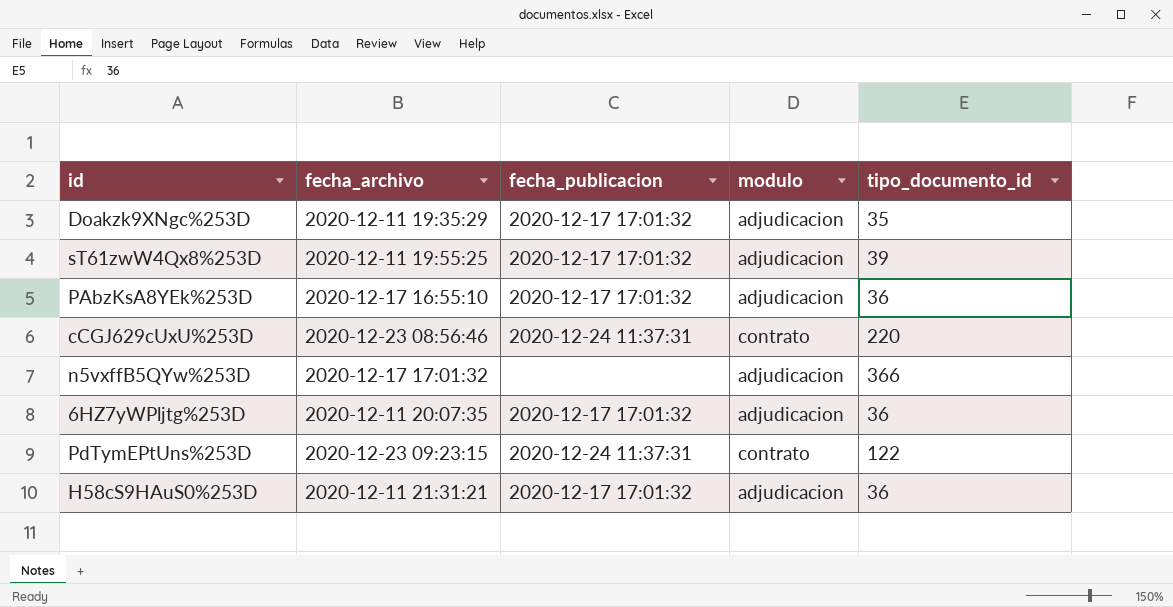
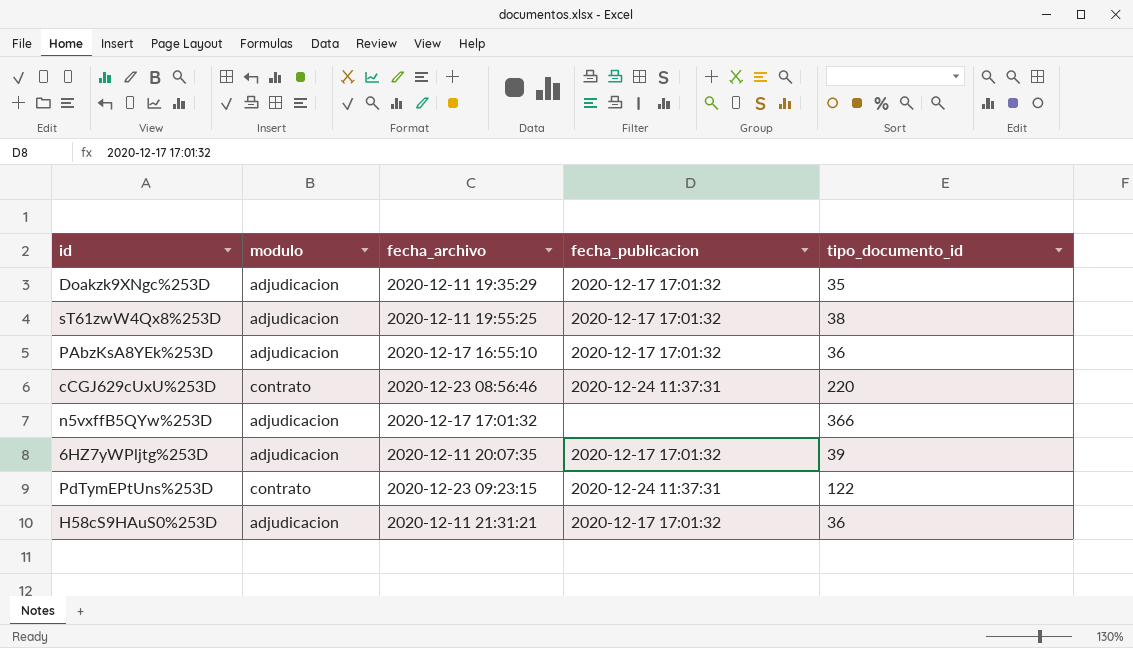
column modulo | position: 4 -> 2
sT61zwW4Qx8%253D | tipo_documento_id: 39 -> 38
6HZ7yWPljtg%253D | tipo_documento_id: 36 -> 39

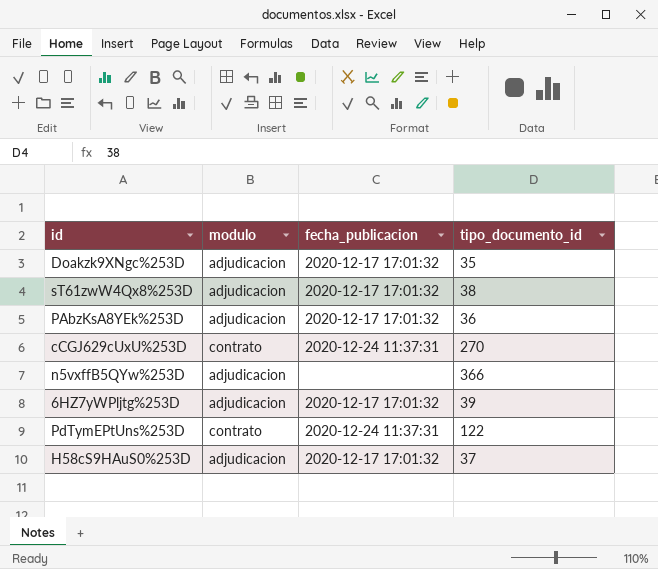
column fecha_archivo | position: 3 -> none
cCGJ629cUxU%253D | tipo_documento_id: 220 -> 270
H58cS9HAuS0%253D | tipo_documento_id: 36 -> 37

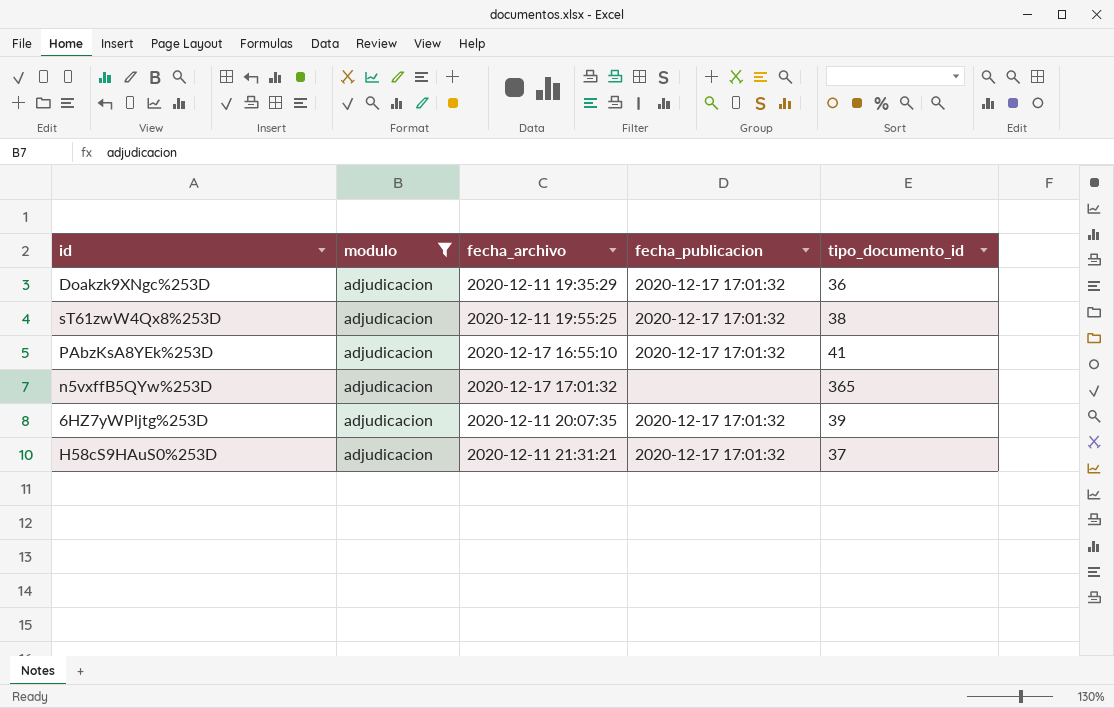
filter: none -> modulo = adjudicacion
column fecha_archivo | position: none -> 3
Doakzk9XNgc%253D | tipo_documento_id: 35 -> 36
PAbzKsA8YEk%253D | tipo_documento_id: 36 -> 41
n5vxffB5QYw%253D | tipo_documento_id: 366 -> 365

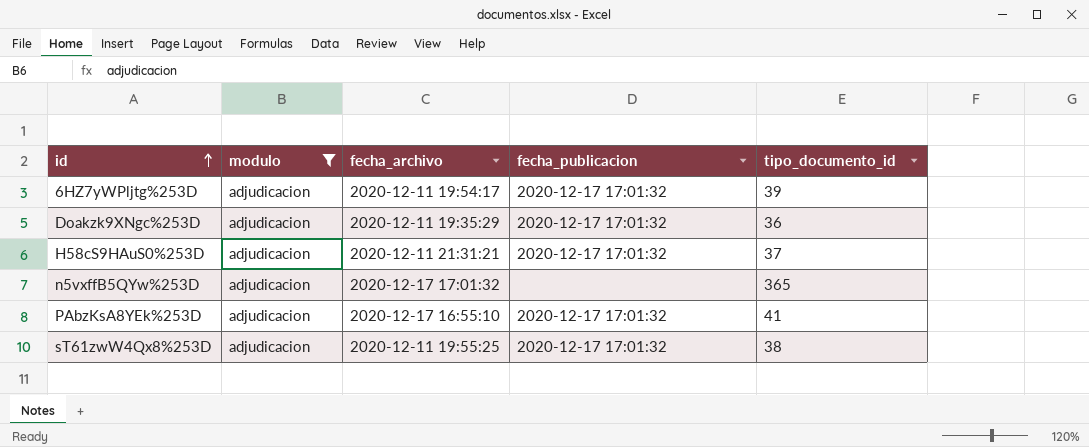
row order: none -> id ascending
6HZ7yWPljtg%253D | fecha_archivo: 2020-12-11 20:07:35 -> 2020-12-11 19:54:17

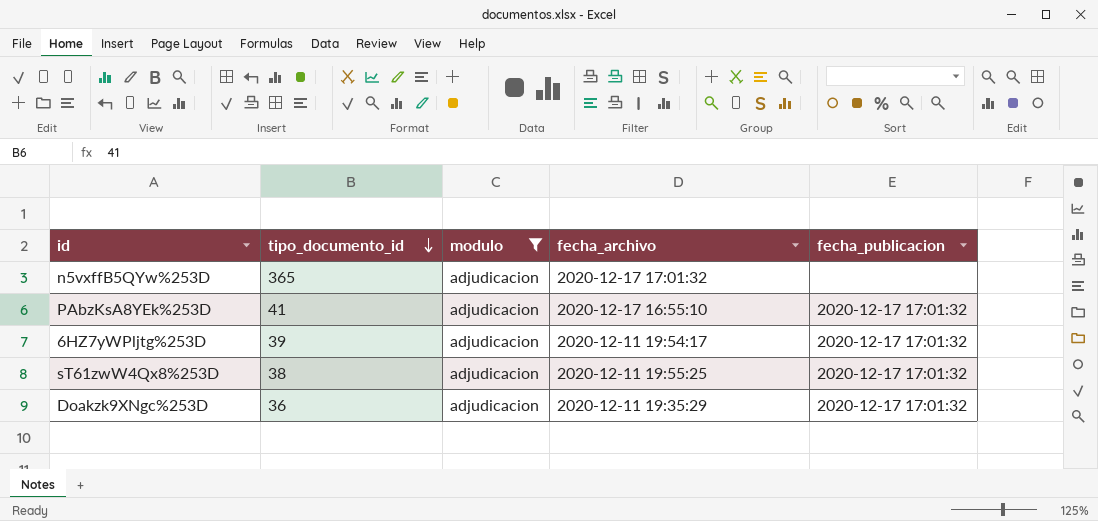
row order: id ascending -> tipo_documento_id descending
column tipo_documento_id | position: 5 -> 2
row H58cS9HAuS0%253D: adjudicacion | 2020-12-11 21:31:21 | 2020-12-17 17:01:32 | 37 -> none

